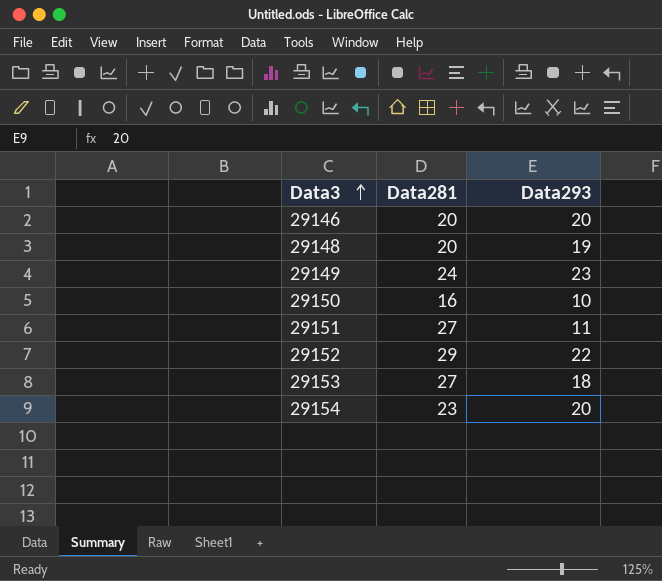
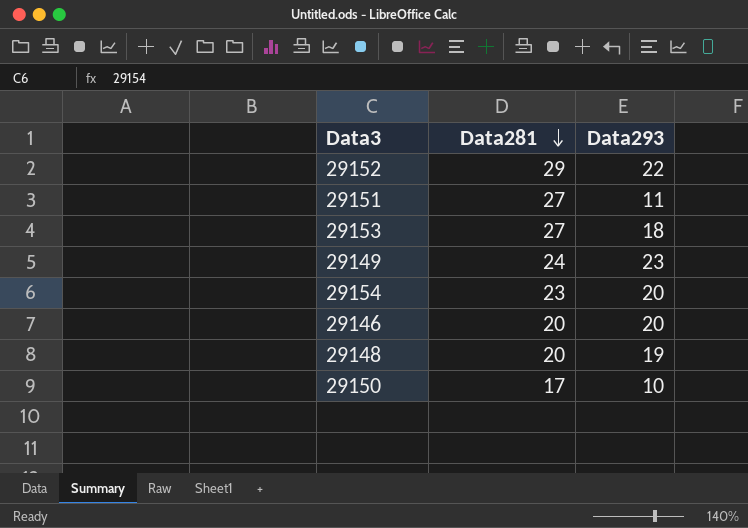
row order: Data3 ascending -> Data281 descending
29150 | Data281: 16 -> 17

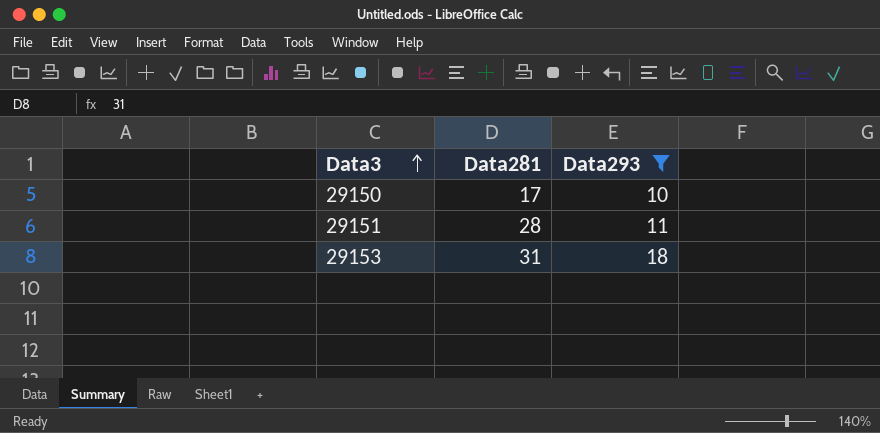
filter: none -> Data293 <= 18
row order: Data281 descending -> Data3 ascending
29151 | Data281: 27 -> 28
29153 | Data281: 27 -> 31

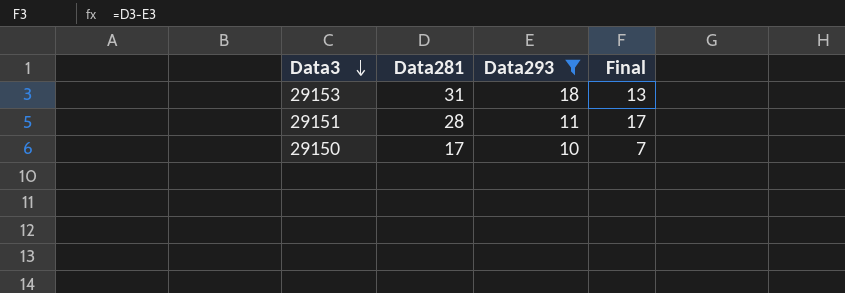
row order: Data3 ascending -> Data3 descending
column Final | formula: none -> [Data281] - [Data293]

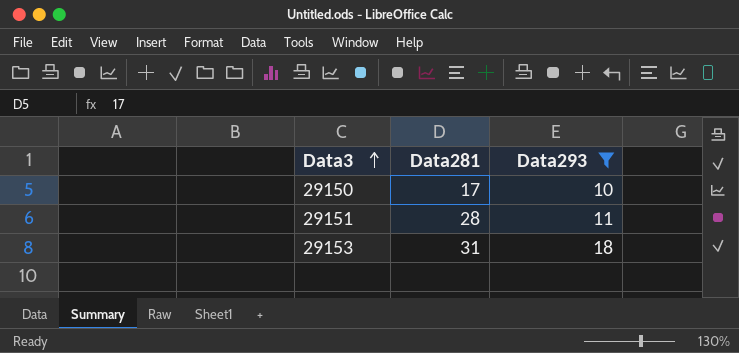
row order: Data3 descending -> Data3 ascending
column Final | formula: [Data281] - [Data293] -> none

